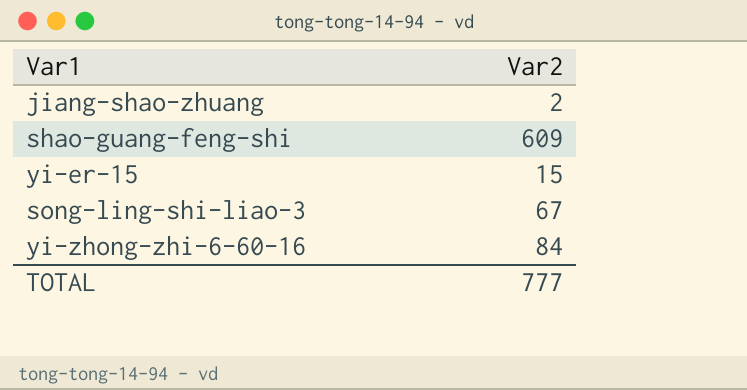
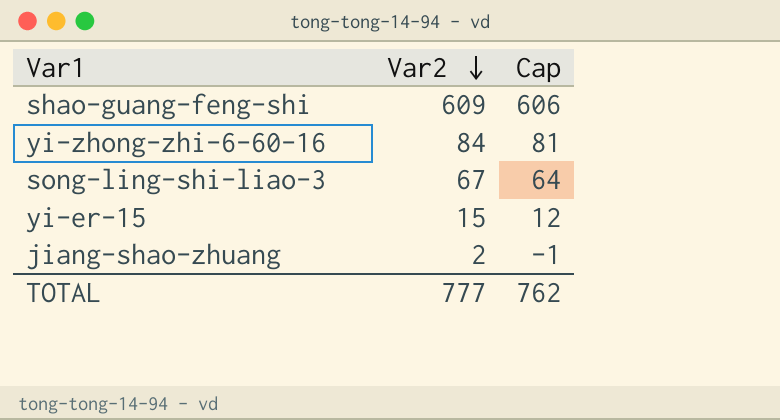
row order: none -> Var2 descending
column Cap | formula: none -> [Var2] - 3

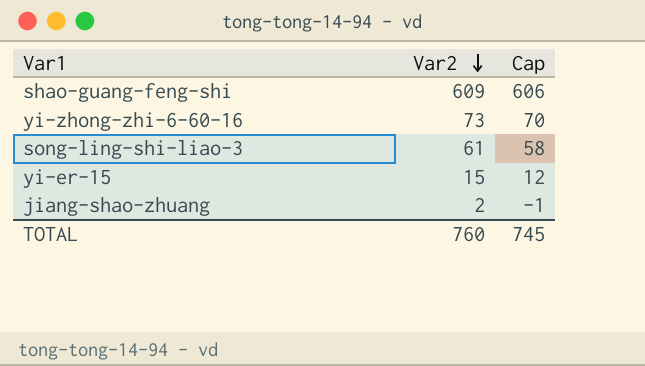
yi-zhong-zhi-6-60-16 | Var2: 84 -> 73
yi-zhong-zhi-6-60-16 | Cap: 81 -> 70
song-ling-shi-liao-3 | Var2: 67 -> 61
song-ling-shi-liao-3 | Cap: 64 -> 58
TOTAL | Var2: 777 -> 760
TOTAL | Cap: 762 -> 745

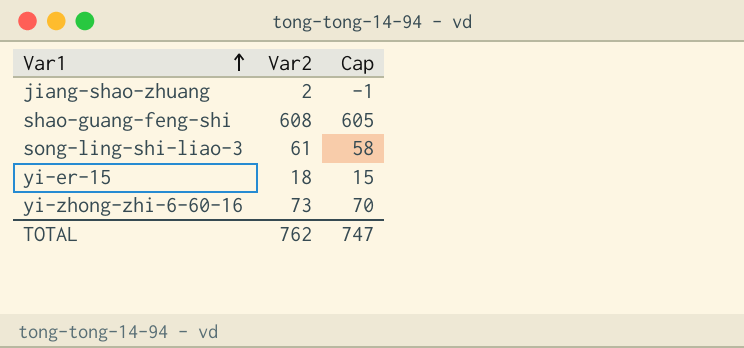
row order: Var2 descending -> Var1 ascending
shao-guang-feng-shi | Var2: 609 -> 608
shao-guang-feng-shi | Cap: 606 -> 605
yi-er-15 | Var2: 15 -> 18
yi-er-15 | Cap: 12 -> 15
TOTAL | Var2: 760 -> 762
TOTAL | Cap: 745 -> 747

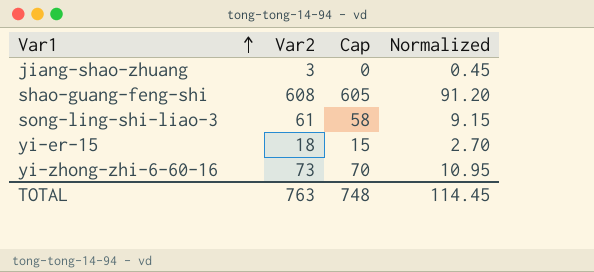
column Normalized | formula: none -> [Var2] * 0.15
jiang-shao-zhuang | Var2: 2 -> 3
jiang-shao-zhuang | Cap: -1 -> 0
TOTAL | Var2: 762 -> 763
TOTAL | Cap: 747 -> 748

